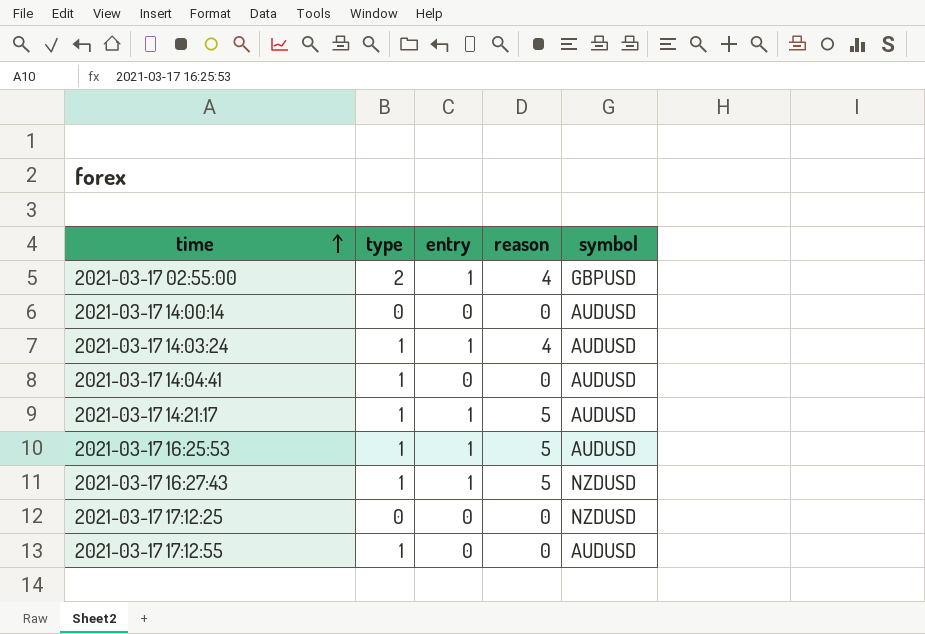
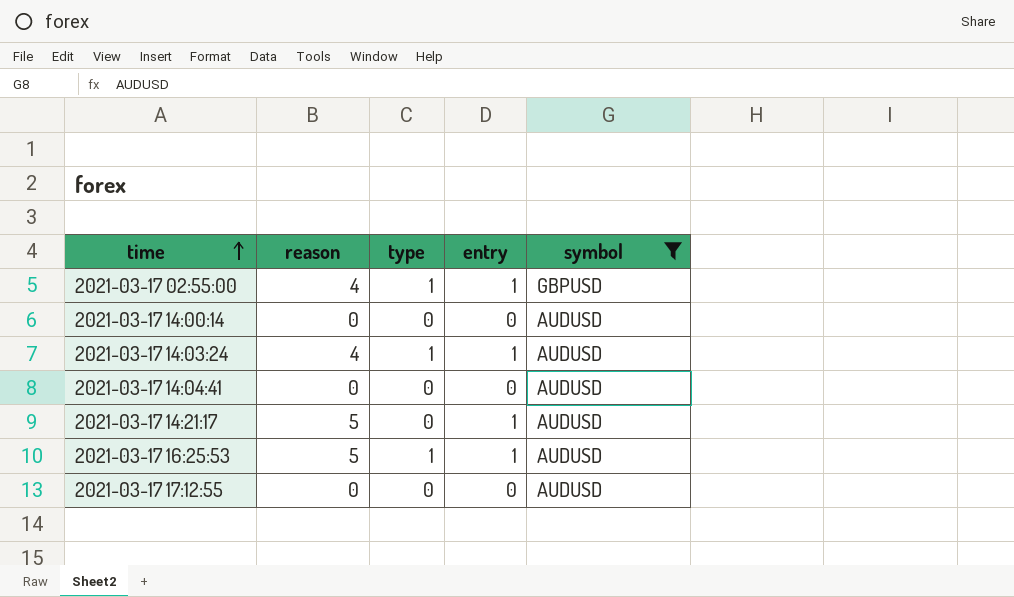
filter: none -> symbol != NZDUSD
column reason | position: 4 -> 2
2021-03-17 02:55:00 | type: 2 -> 1
2021-03-17 14:04:41 | type: 1 -> 0
2021-03-17 14:21:17 | type: 1 -> 0
2021-03-17 17:12:55 | type: 1 -> 0

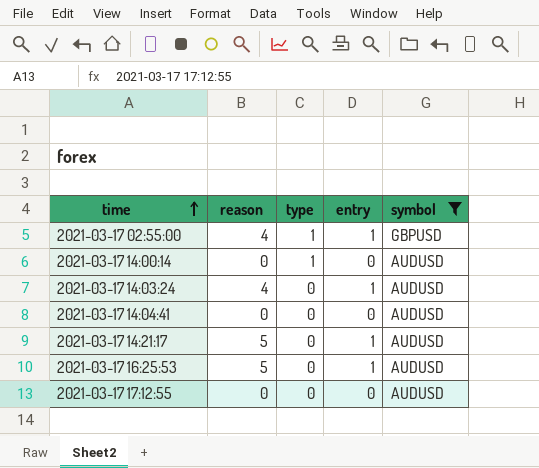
2021-03-17 14:00:14 | type: 0 -> 1
2021-03-17 14:03:24 | type: 1 -> 0
2021-03-17 16:25:53 | type: 1 -> 0

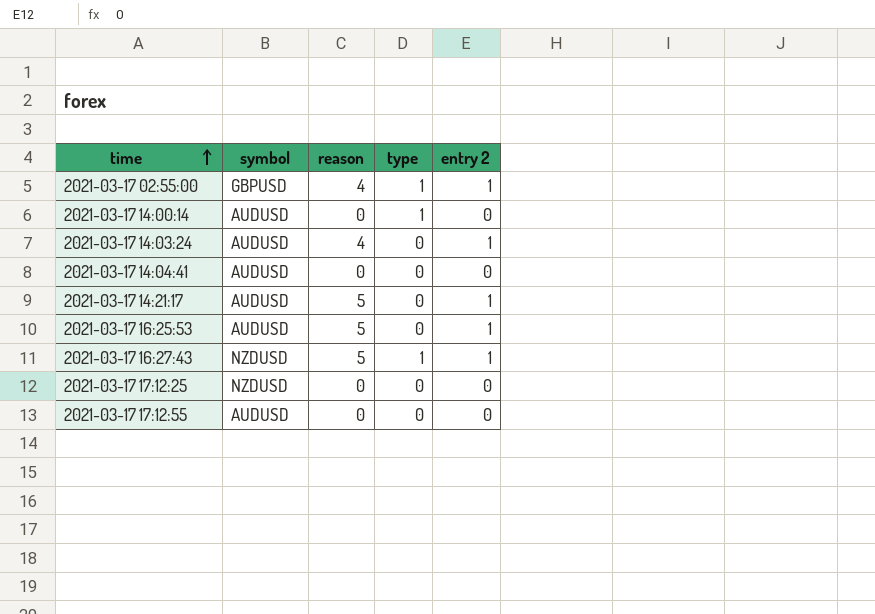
filter: symbol != NZDUSD -> none
column symbol | position: 5 -> 2
column name: entry -> entry 2

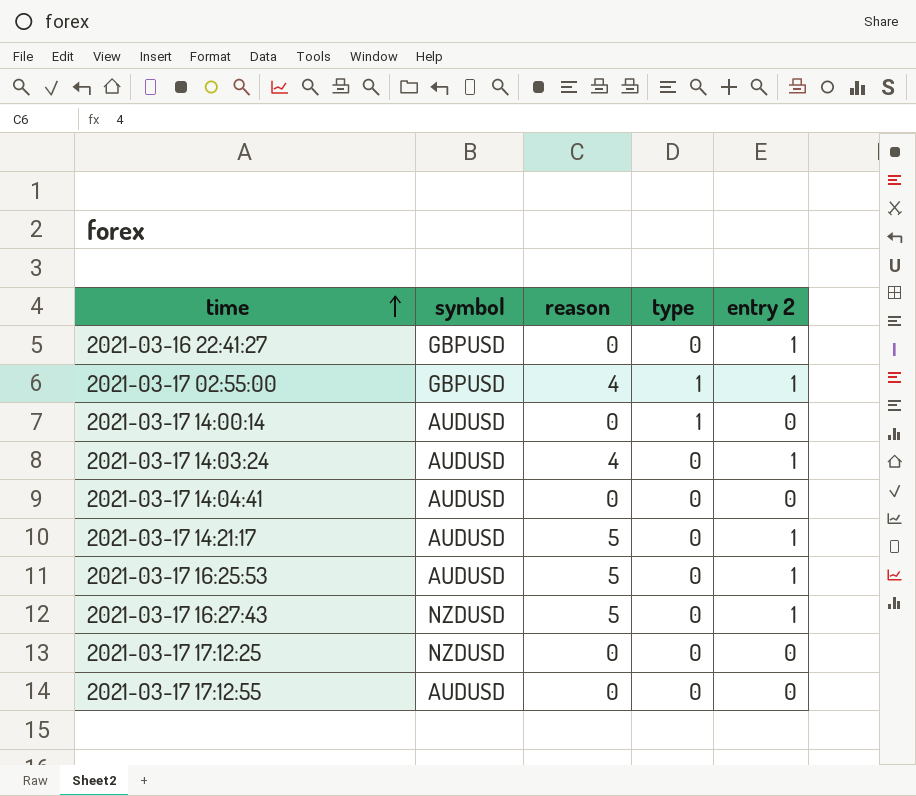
row 2021-03-16 22:41:27: none -> GBPUSD | 0 | 0 | 1
2021-03-17 16:27:43 | type: 1 -> 0

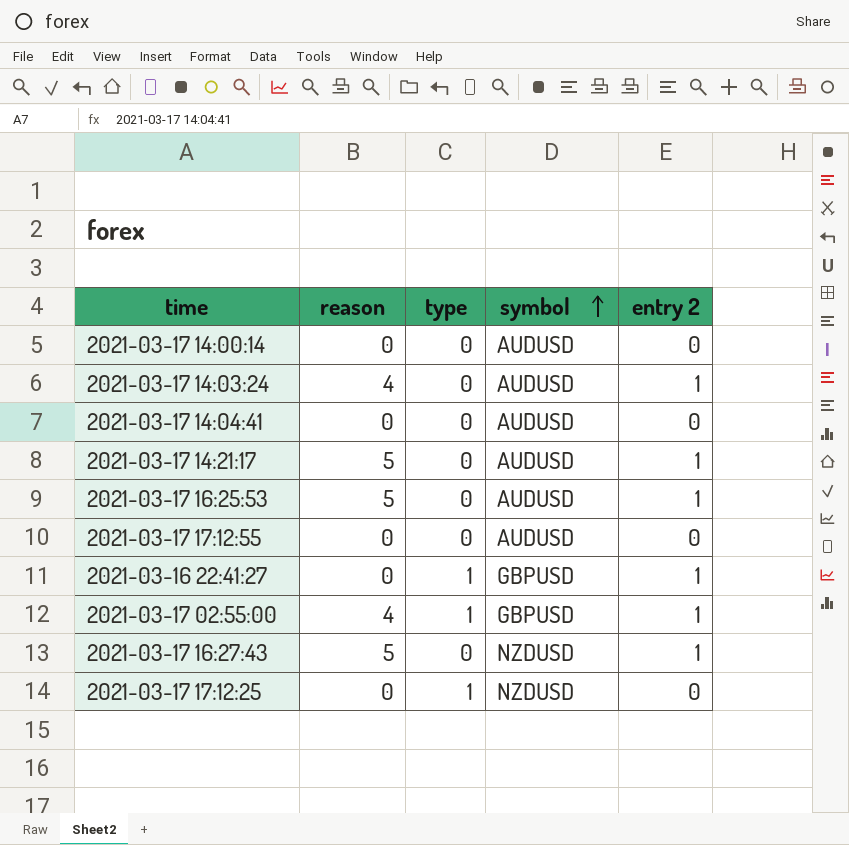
row order: time ascending -> symbol ascending
column symbol | position: 2 -> 4
2021-03-17 14:00:14 | type: 1 -> 0
2021-03-16 22:41:27 | type: 0 -> 1
2021-03-17 17:12:25 | type: 0 -> 1

